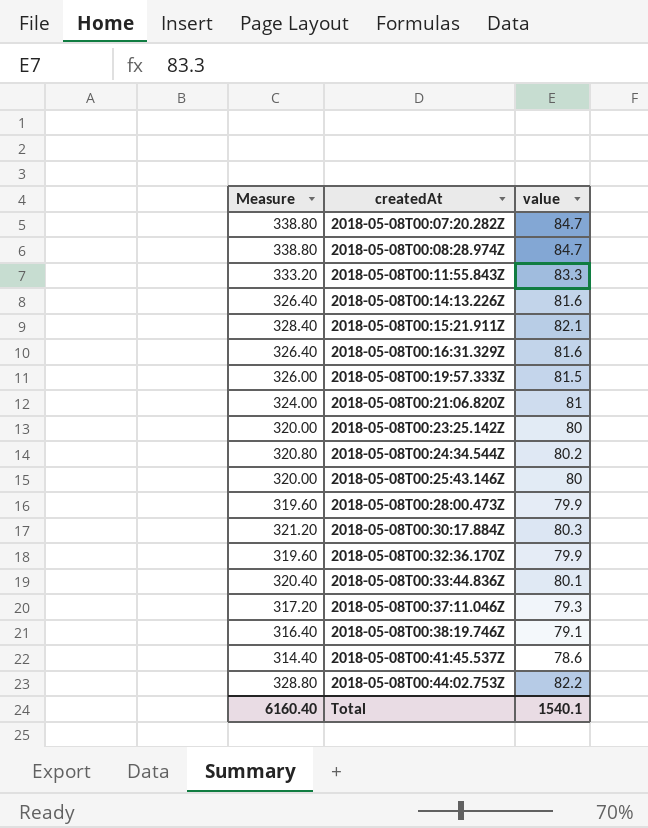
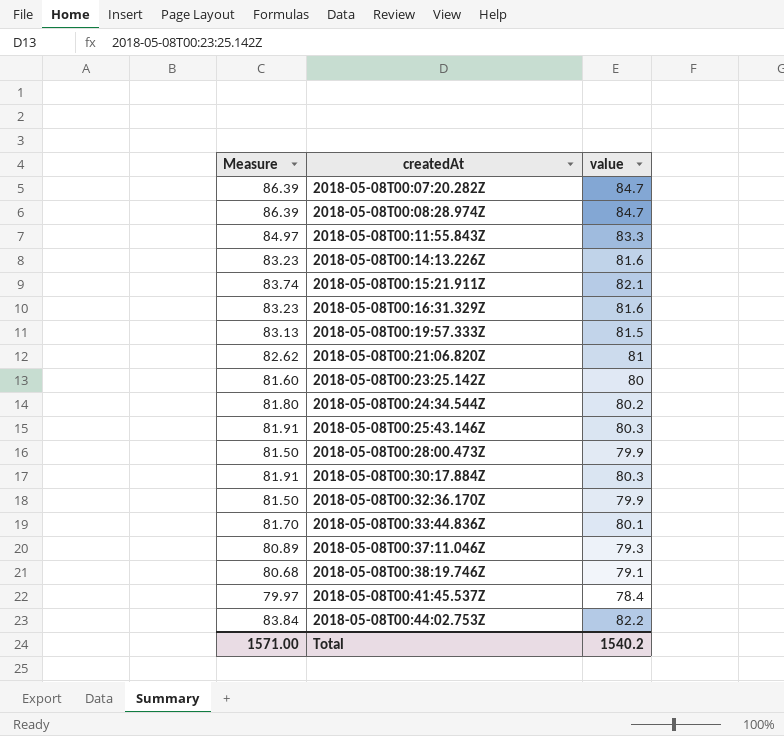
column Measure | formula: [value] * 4 -> [value] * 1.02
2018-05-08T00:25:43.146Z | value: 80 -> 80.3
2018-05-08T00:41:45.537Z | value: 78.6 -> 78.4
Total | Measure: 6160.40 -> 1571.00
Total | value: 1540.1 -> 1540.2

